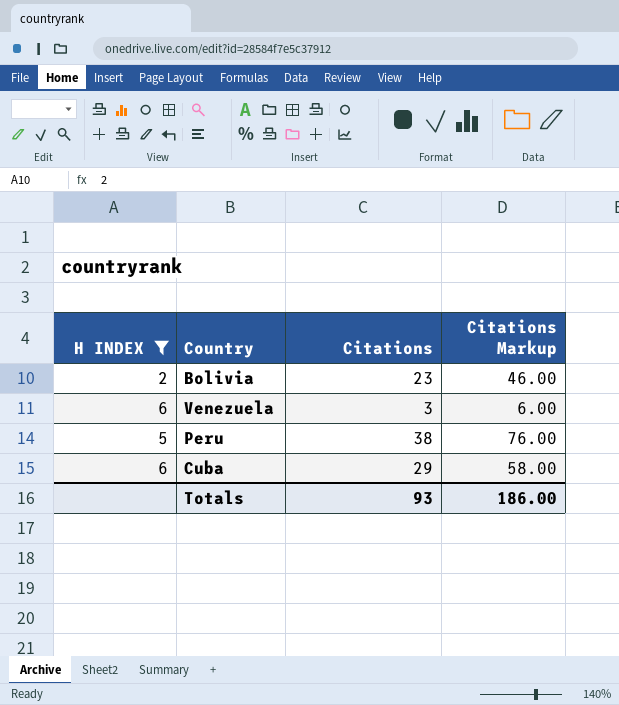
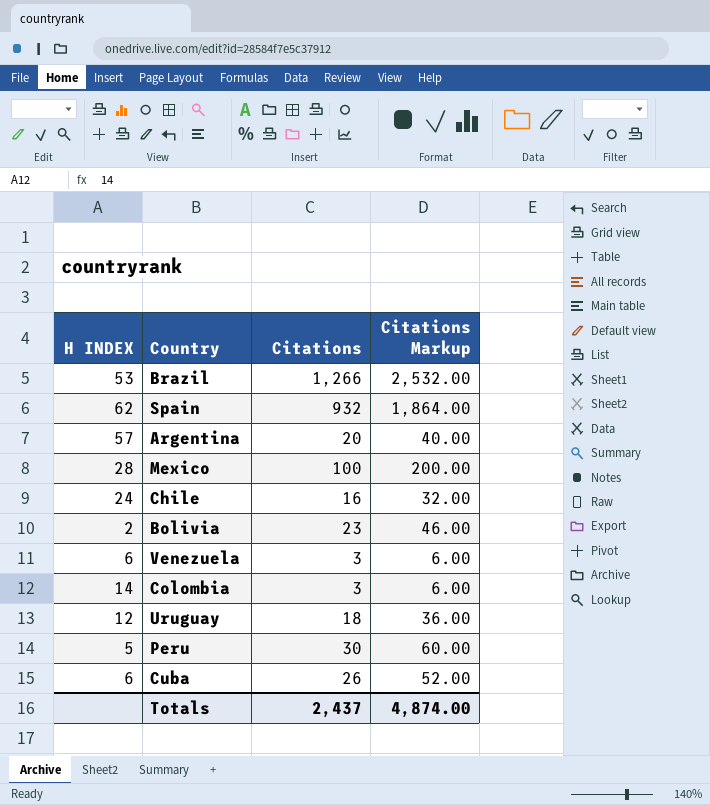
filter: H INDEX <= 6 -> none
Peru | Citations: 38 -> 30
Peru | Citations Markup: 76.00 -> 60.00
Cuba | Citations: 29 -> 26
Cuba | Citations Markup: 58.00 -> 52.00
Totals | Citations: 93 -> 2,437
Totals | Citations Markup: 186.00 -> 4,874.00

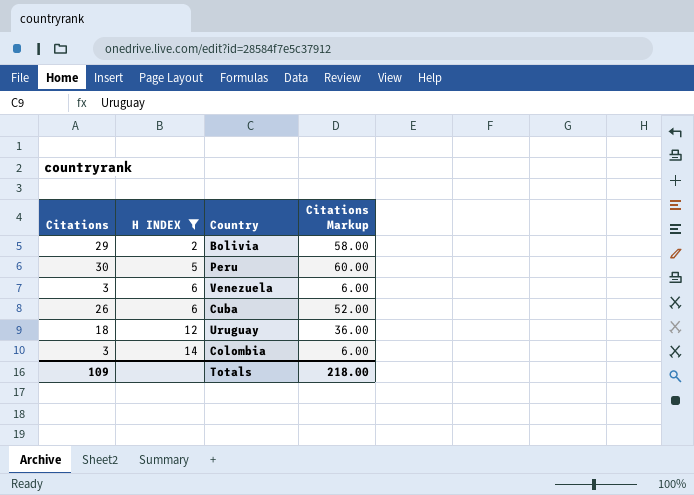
filter: none -> H INDEX <= 14
row order: none -> H INDEX ascending
column Citations | position: 3 -> 1
Bolivia | Citations: 23 -> 29
Bolivia | Citations Markup: 46.00 -> 58.00
Totals | Citations: 2,437 -> 109
Totals | Citations Markup: 4,874.00 -> 218.00

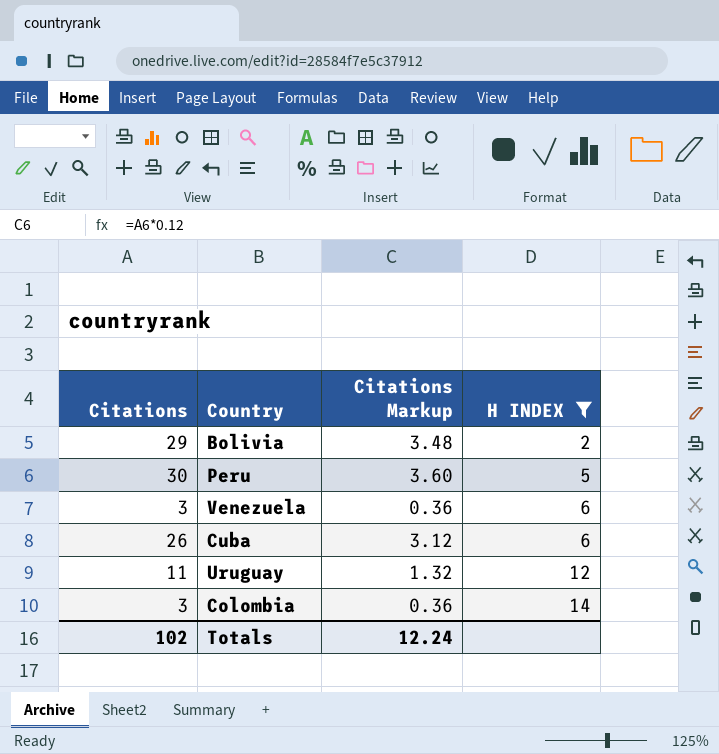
column Citations Markup | formula: [Citations] * 2 -> [Citations] * 0.12
column H INDEX | position: 2 -> 4
Uruguay | Citations: 18 -> 11
Totals | Citations: 109 -> 102
Totals | Citations Markup: 218.00 -> 12.24

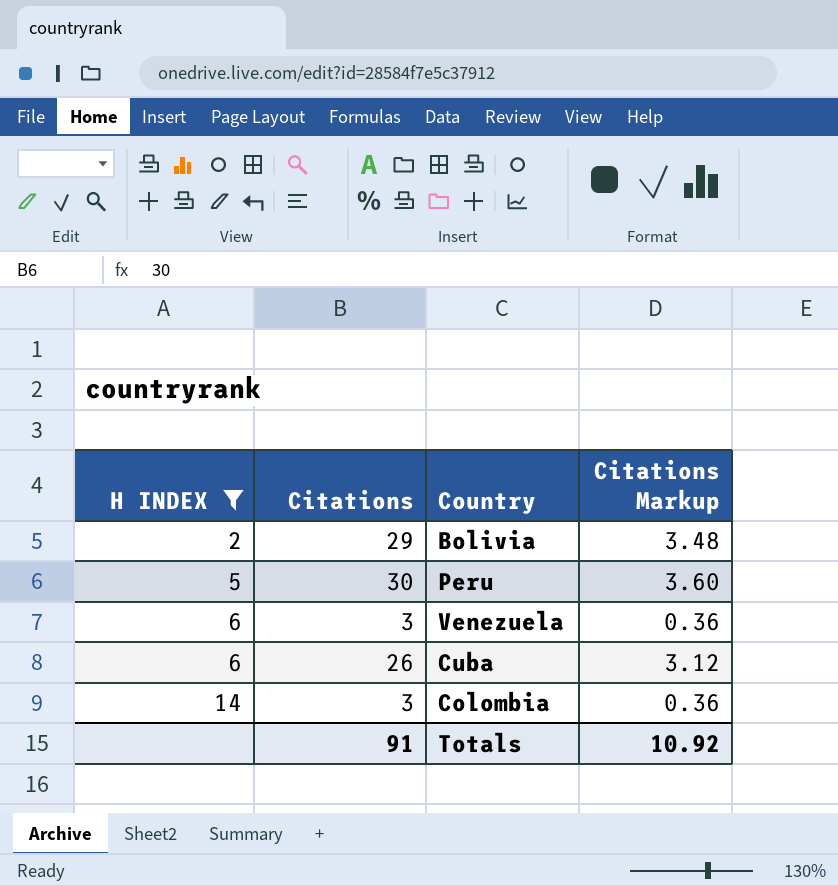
column H INDEX | position: 4 -> 1
row Uruguay: 11 | 1.32 | 12 -> none
Totals | Citations: 102 -> 91
Totals | Citations Markup: 12.24 -> 10.92

